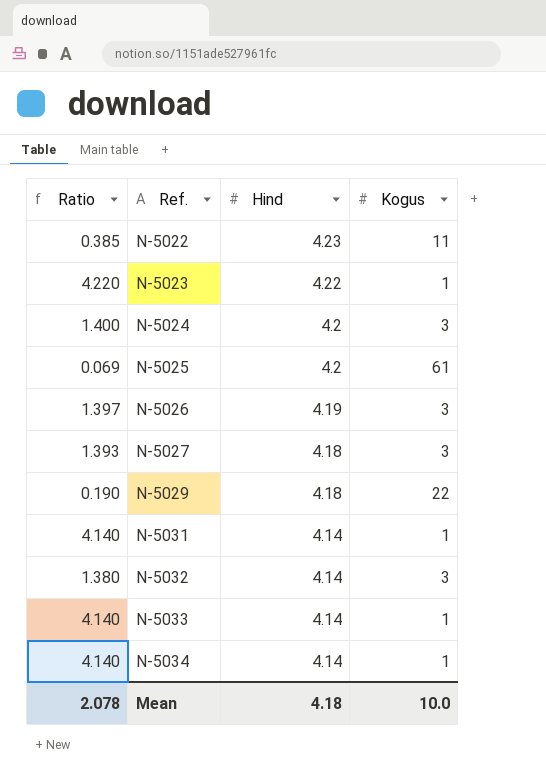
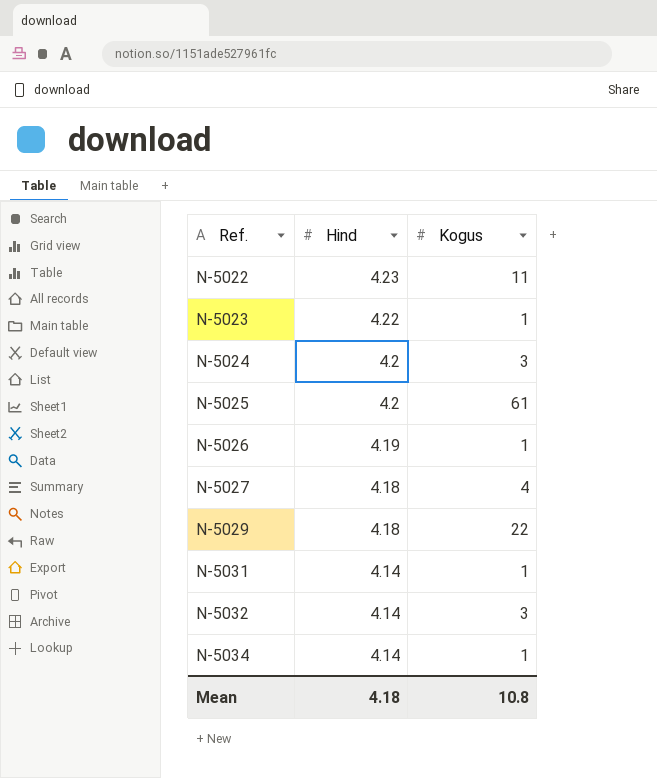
column Ratio | formula: [Hind] / [Kogus] -> none
row N-5033: 4.140 | 4.14 | 1 -> none
N-5026 | Kogus: 3 -> 1
N-5027 | Kogus: 3 -> 4
Mean | Kogus: 10.0 -> 10.8

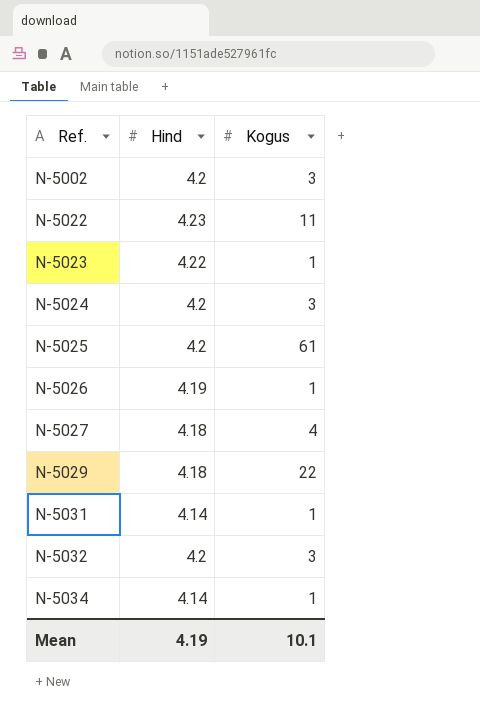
row N-5002: none -> 4.2 | 3
N-5032 | Hind: 4.14 -> 4.2
Mean | Hind: 4.18 -> 4.19
Mean | Kogus: 10.8 -> 10.1

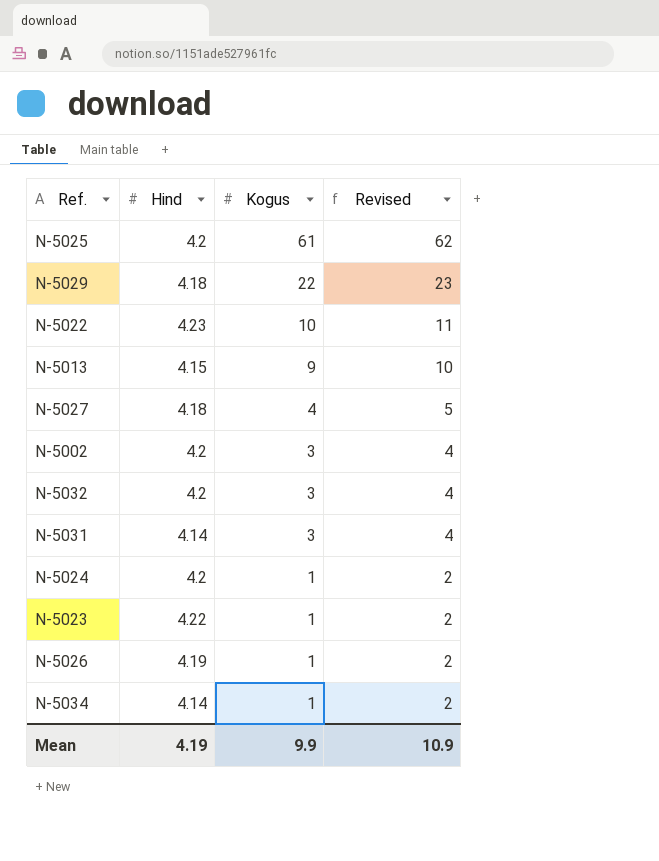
row order: Ref. ascending -> Kogus descending
column Revised | formula: none -> [Kogus] + 1
N-5022 | Kogus: 11 -> 10
row N-5013: none -> 4.15 | 9 | 10
N-5031 | Kogus: 1 -> 3
N-5024 | Kogus: 3 -> 1
Mean | Kogus: 10.1 -> 9.9

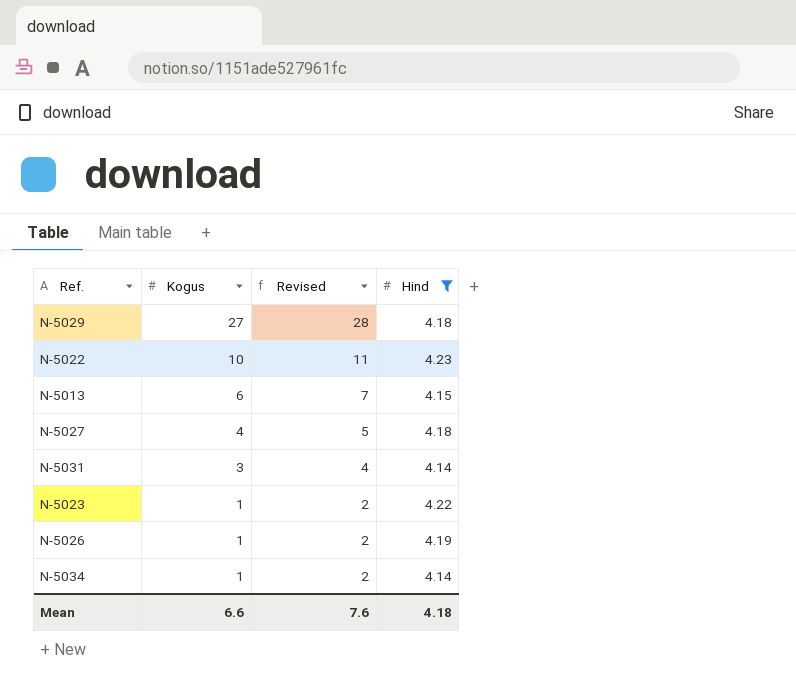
filter: none -> Hind != 4.2
column Hind | position: 2 -> 4
N-5029 | Kogus: 22 -> 27
N-5029 | Revised: 23 -> 28
N-5013 | Kogus: 9 -> 6
N-5013 | Revised: 10 -> 7
Mean | Kogus: 9.9 -> 6.6
Mean | Revised: 10.9 -> 7.6
Mean | Hind: 4.19 -> 4.18

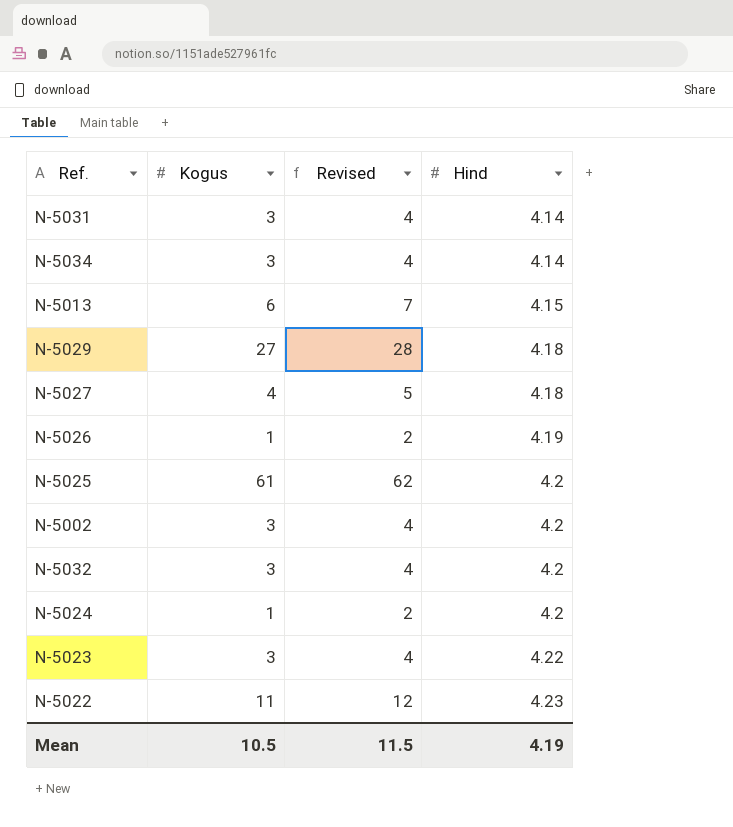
filter: Hind != 4.2 -> none
row order: Kogus descending -> Hind ascending
N-5034 | Kogus: 1 -> 3
N-5034 | Revised: 2 -> 4
N-5023 | Kogus: 1 -> 3
N-5023 | Revised: 2 -> 4
N-5022 | Kogus: 10 -> 11
N-5022 | Revised: 11 -> 12
Mean | Kogus: 6.6 -> 10.5
Mean | Revised: 7.6 -> 11.5
Mean | Hind: 4.18 -> 4.19

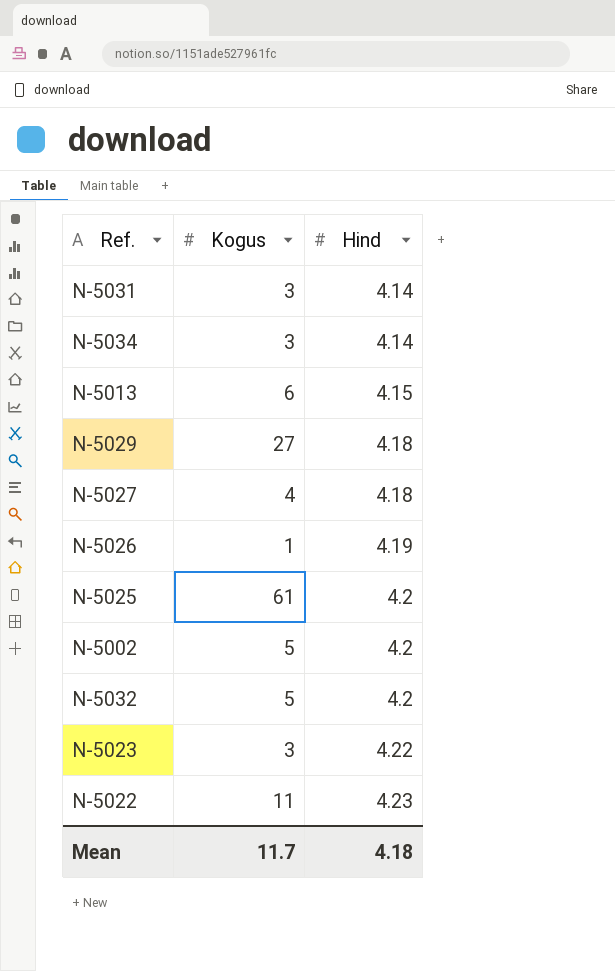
column Revised | formula: [Kogus] + 1 -> none
row N-5024: 1 | 2 | 4.2 -> none
N-5002 | Kogus: 3 -> 5
N-5032 | Kogus: 3 -> 5
Mean | Kogus: 10.5 -> 11.7
Mean | Hind: 4.19 -> 4.18

